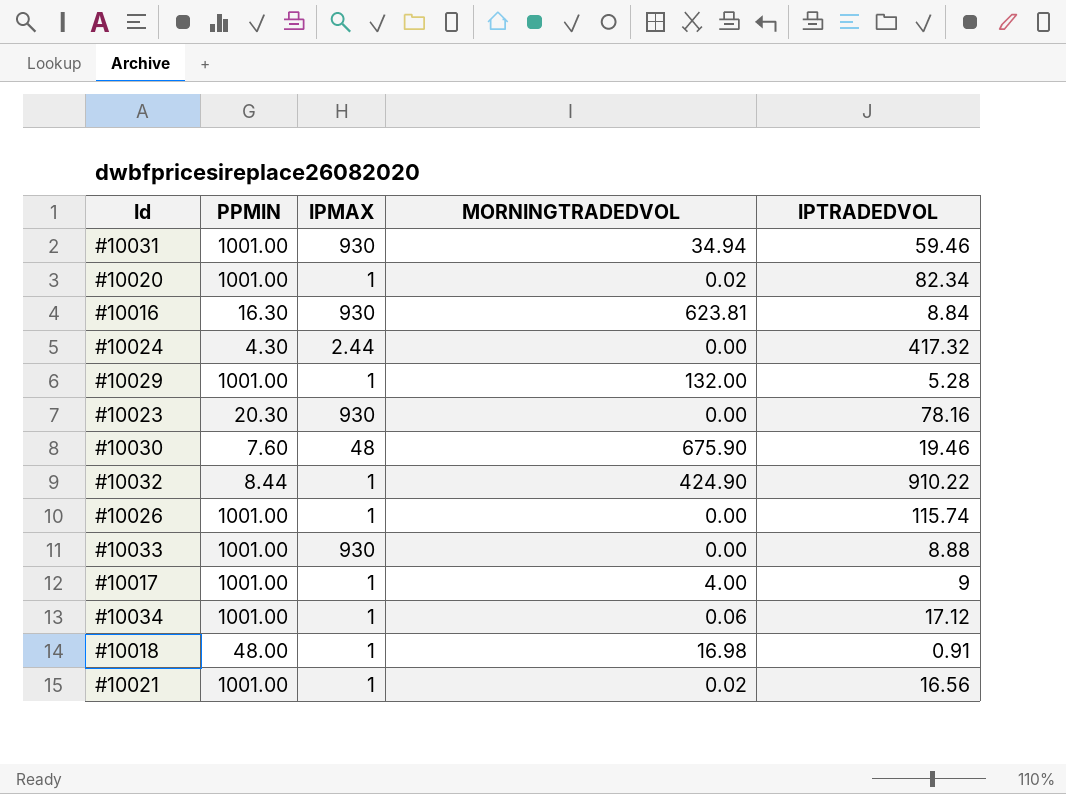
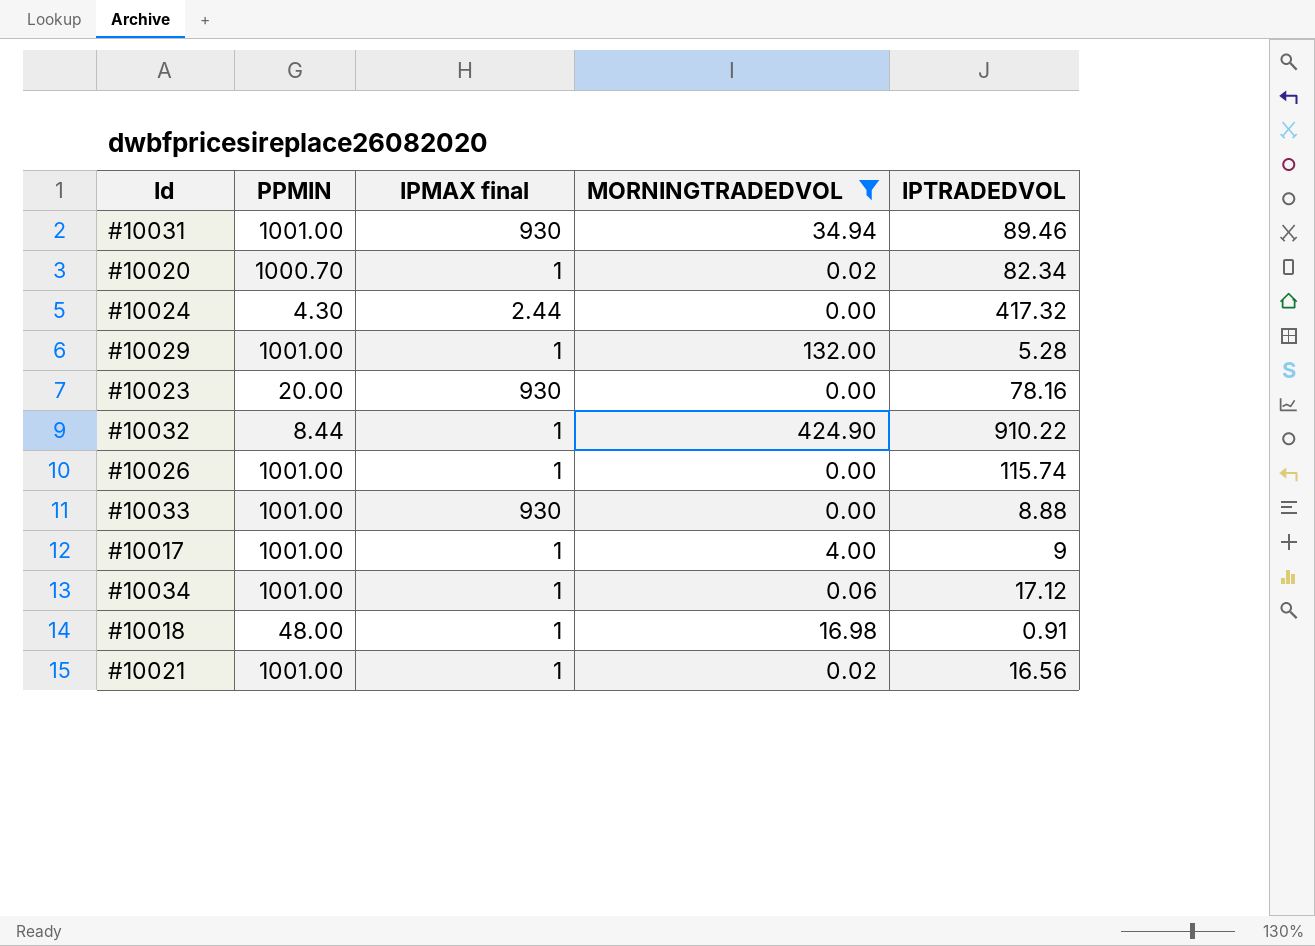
filter: none -> MORNINGTRADEDVOL <= 424.90
column name: IPMAX -> IPMAX final
#10031 | IPTRADEDVOL: 59.46 -> 89.46
#10020 | PPMIN: 1001.00 -> 1000.70
#10023 | PPMIN: 20.30 -> 20.00

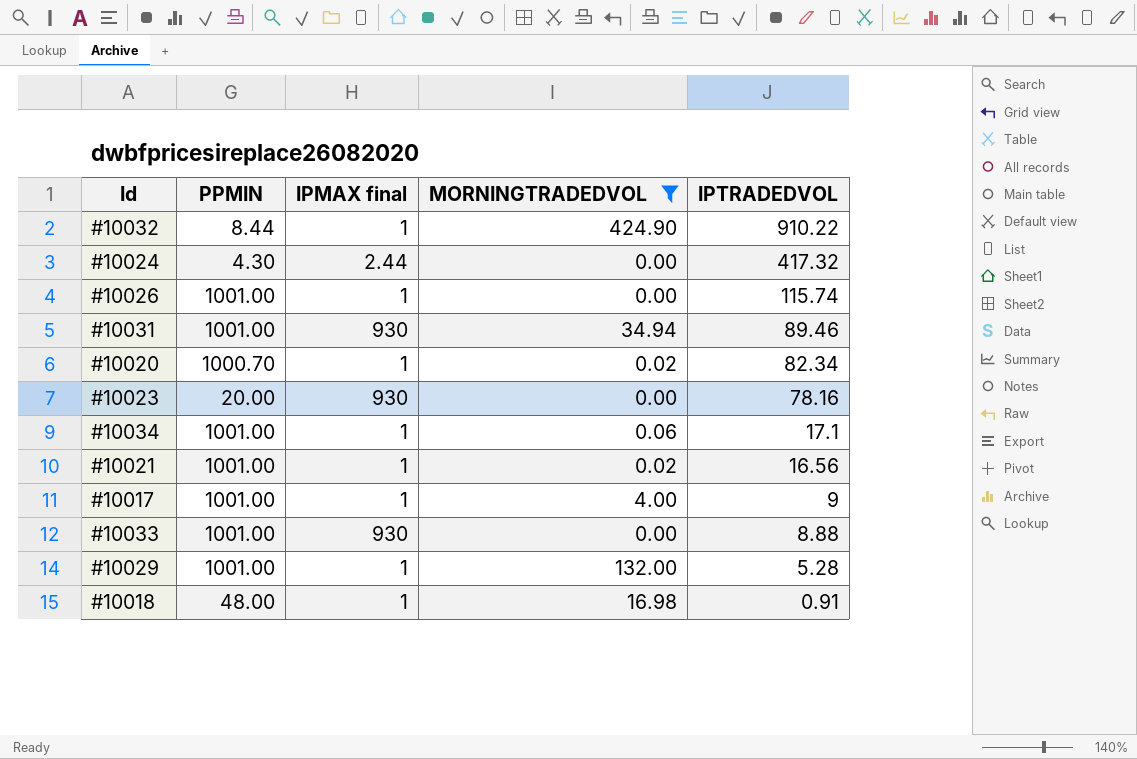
row order: none -> IPTRADEDVOL descending
#10034 | IPTRADEDVOL: 17.12 -> 17.1

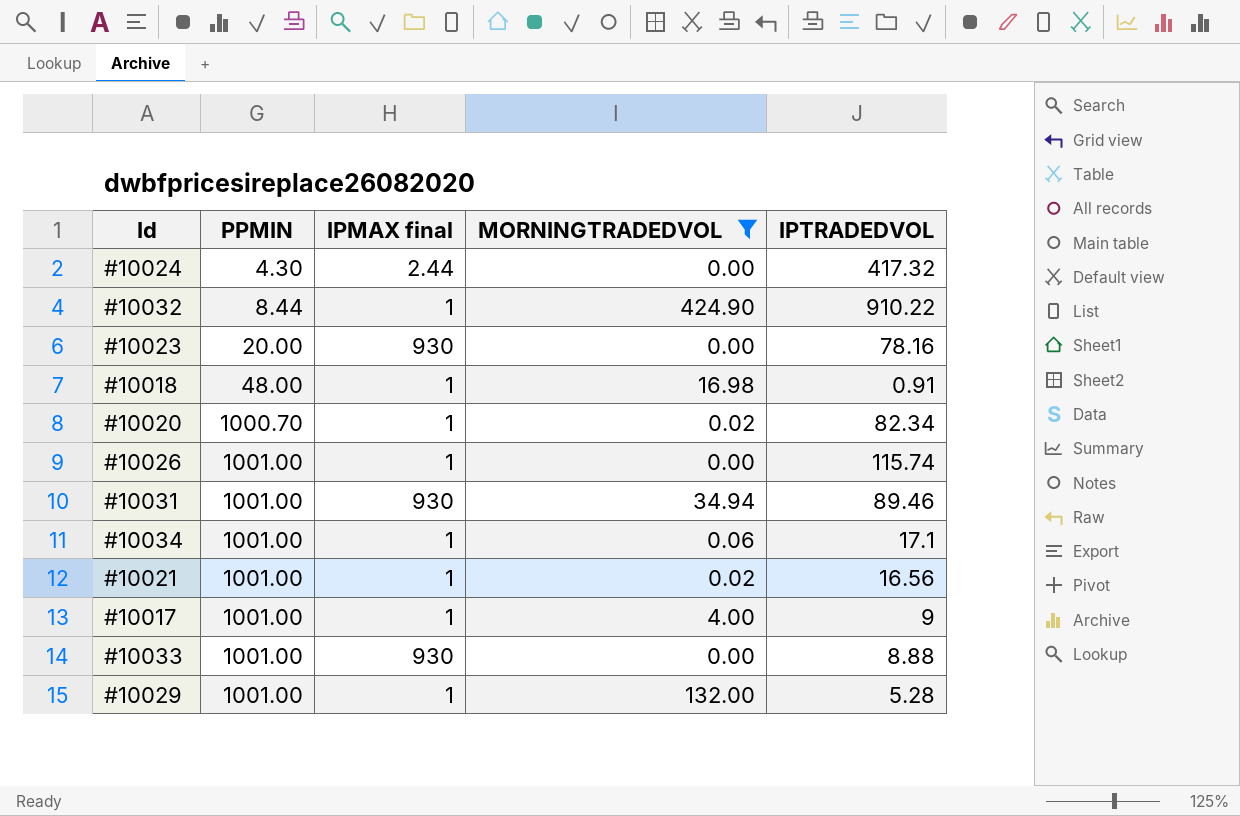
row order: IPTRADEDVOL descending -> PPMIN ascending

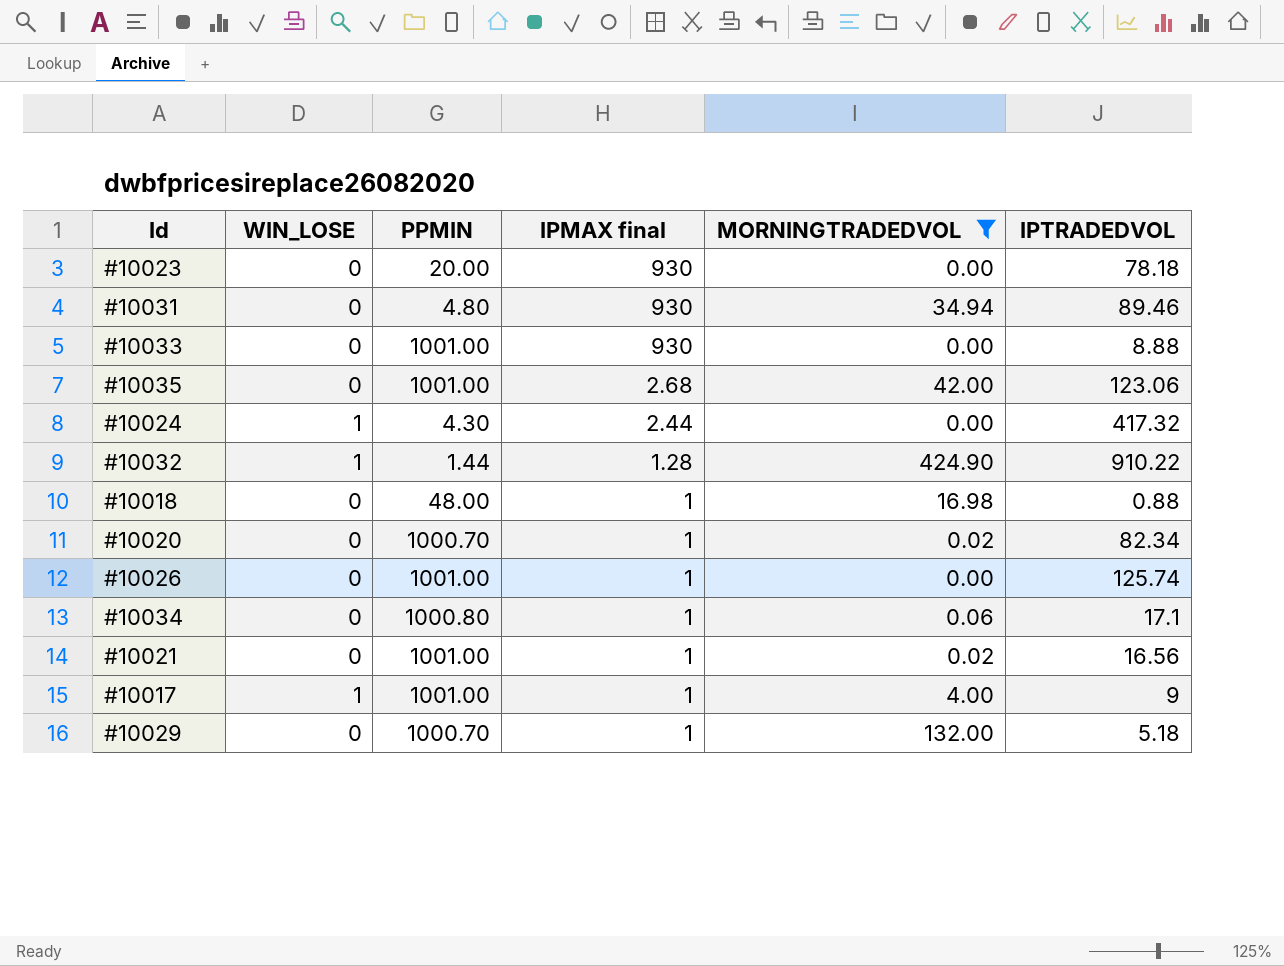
row order: PPMIN ascending -> IPMAX final descending
column WIN_LOSE | position: none -> 2
#10023 | IPTRADEDVOL: 78.16 -> 78.18
#10031 | PPMIN: 1001.00 -> 4.80
row #10035: none -> 0 | 1001.00 | 2.68 | 42.00 | 123.06
#10032 | PPMIN: 8.44 -> 1.44
#10032 | IPMAX final: 1 -> 1.28
#10018 | IPTRADEDVOL: 0.91 -> 0.88
#10026 | IPTRADEDVOL: 115.74 -> 125.74
#10034 | PPMIN: 1001.00 -> 1000.80
#10029 | PPMIN: 1001.00 -> 1000.70
#10029 | IPTRADEDVOL: 5.28 -> 5.18

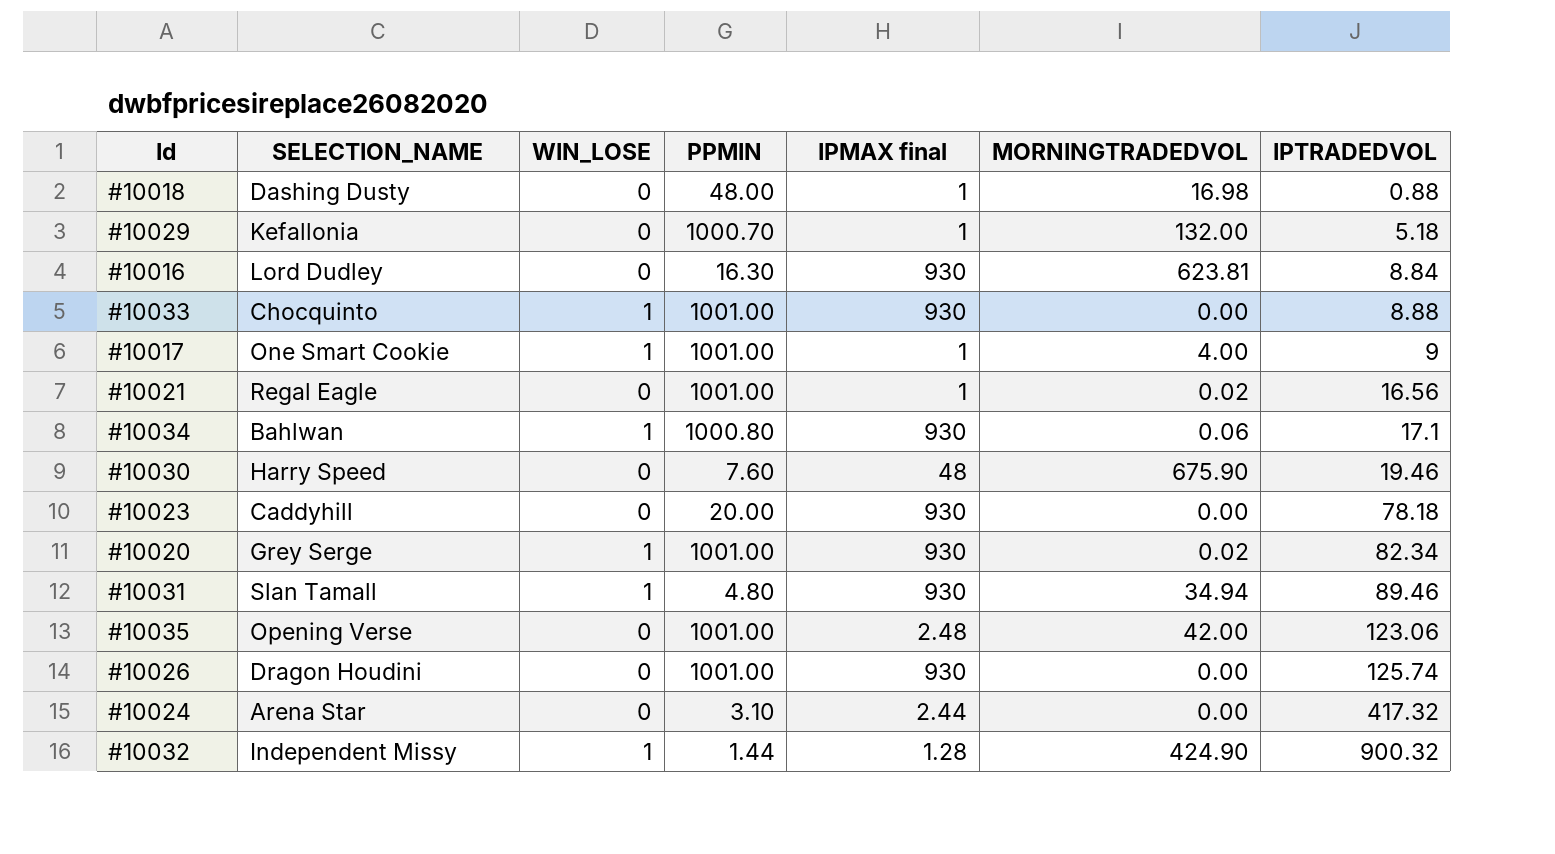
filter: MORNINGTRADEDVOL <= 424.90 -> none
row order: IPMAX final descending -> IPTRADEDVOL ascending
column SELECTION_NAME | position: none -> 2
#10033 | WIN_LOSE: 0 -> 1
#10034 | WIN_LOSE: 0 -> 1
#10034 | IPMAX final: 1 -> 930
#10020 | WIN_LOSE: 0 -> 1
#10020 | PPMIN: 1000.70 -> 1001.00
#10020 | IPMAX final: 1 -> 930
#10031 | WIN_LOSE: 0 -> 1
#10035 | IPMAX final: 2.68 -> 2.48
#10026 | IPMAX final: 1 -> 930
#10024 | WIN_LOSE: 1 -> 0
#10024 | PPMIN: 4.30 -> 3.10
#10032 | IPTRADEDVOL: 910.22 -> 900.32

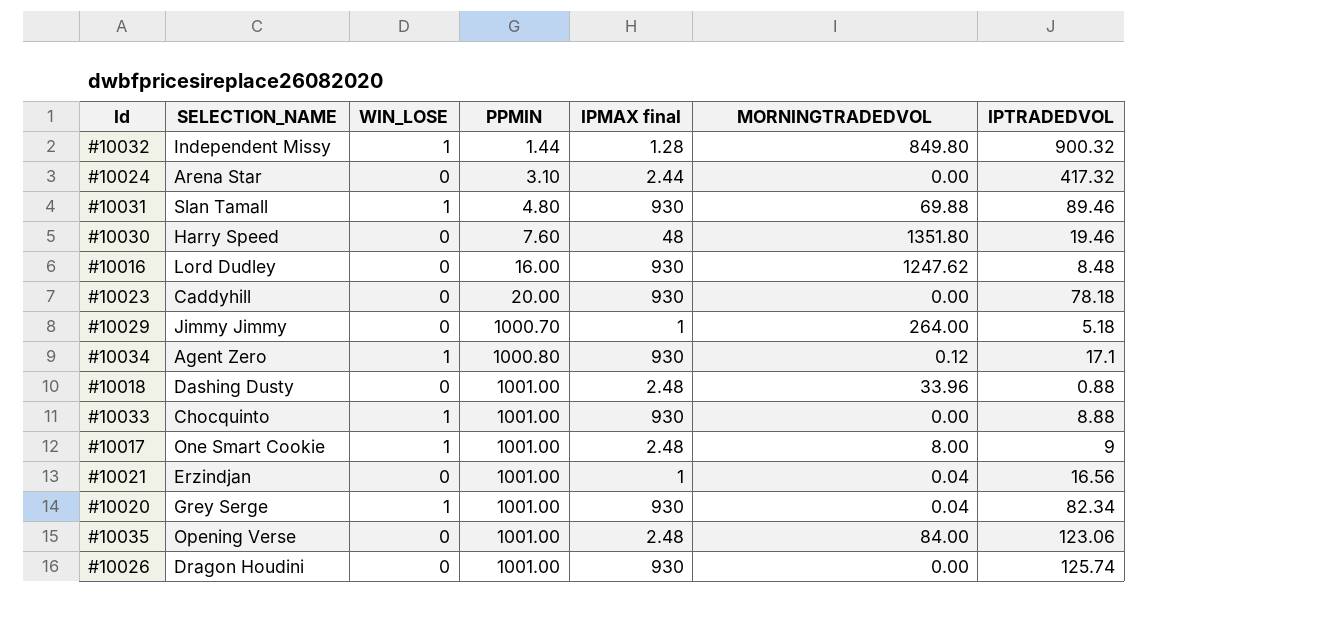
row order: IPTRADEDVOL ascending -> PPMIN ascending
#10032 | MORNINGTRADEDVOL: 424.90 -> 849.80
#10031 | MORNINGTRADEDVOL: 34.94 -> 69.88
#10030 | MORNINGTRADEDVOL: 675.90 -> 1351.80
#10016 | PPMIN: 16.30 -> 16.00
#10016 | MORNINGTRADEDVOL: 623.81 -> 1247.62
#10016 | IPTRADEDVOL: 8.84 -> 8.48
#10029 | SELECTION_NAME: Kefallonia -> Jimmy Jimmy
#10029 | MORNINGTRADEDVOL: 132.00 -> 264.00
#10034 | SELECTION_NAME: Bahlwan -> Agent Zero
#10034 | MORNINGTRADEDVOL: 0.06 -> 0.12
#10018 | PPMIN: 48.00 -> 1001.00
#10018 | IPMAX final: 1 -> 2.48
#10018 | MORNINGTRADEDVOL: 16.98 -> 33.96
#10017 | IPMAX final: 1 -> 2.48
#10017 | MORNINGTRADEDVOL: 4.00 -> 8.00
#10021 | SELECTION_NAME: Regal Eagle -> Erzindjan
#10021 | MORNINGTRADEDVOL: 0.02 -> 0.04
#10020 | MORNINGTRADEDVOL: 0.02 -> 0.04
#10035 | MORNINGTRADEDVOL: 42.00 -> 84.00

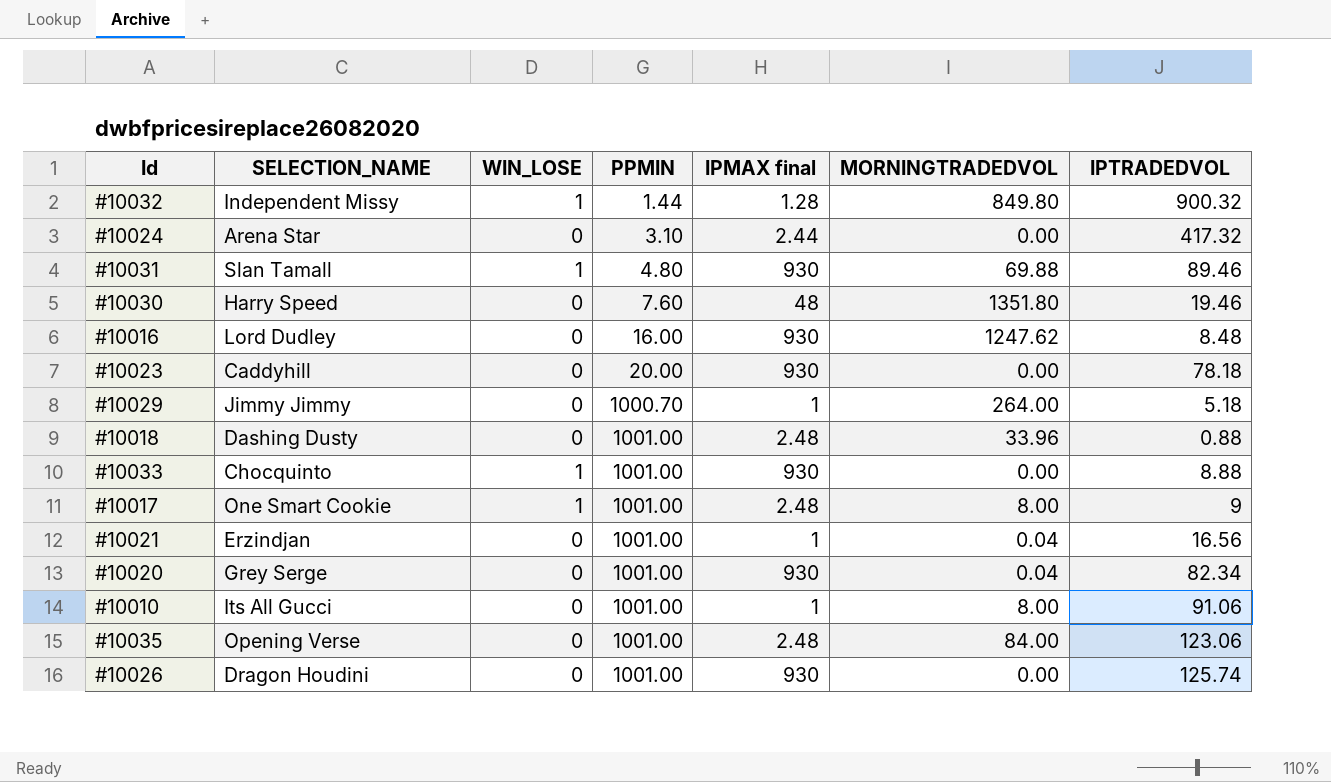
row #10034: Agent Zero | 1 | 1000.80 | 930 | 0.12 | 17.1 -> none
#10020 | WIN_LOSE: 1 -> 0
row #10010: none -> Its All Gucci | 0 | 1001.00 | 1 | 8.00 | 91.06

